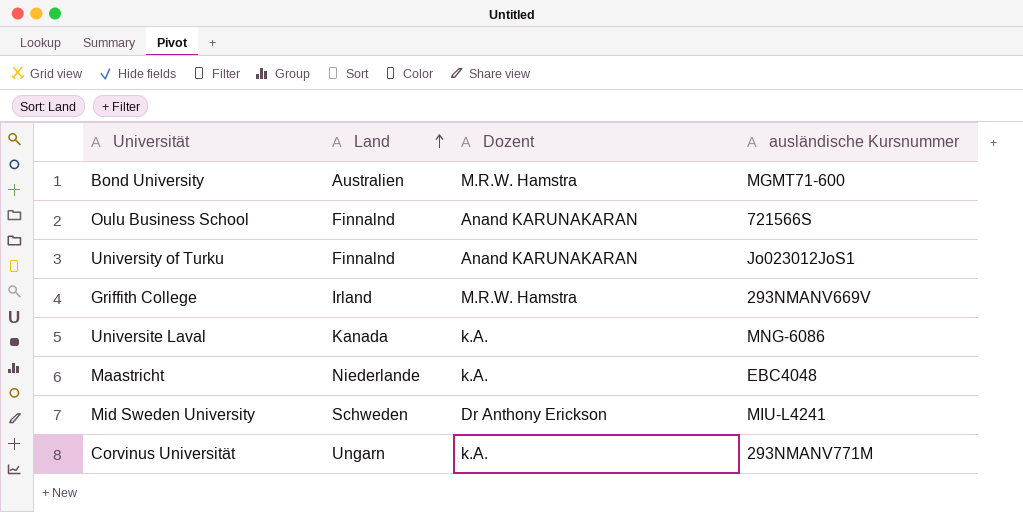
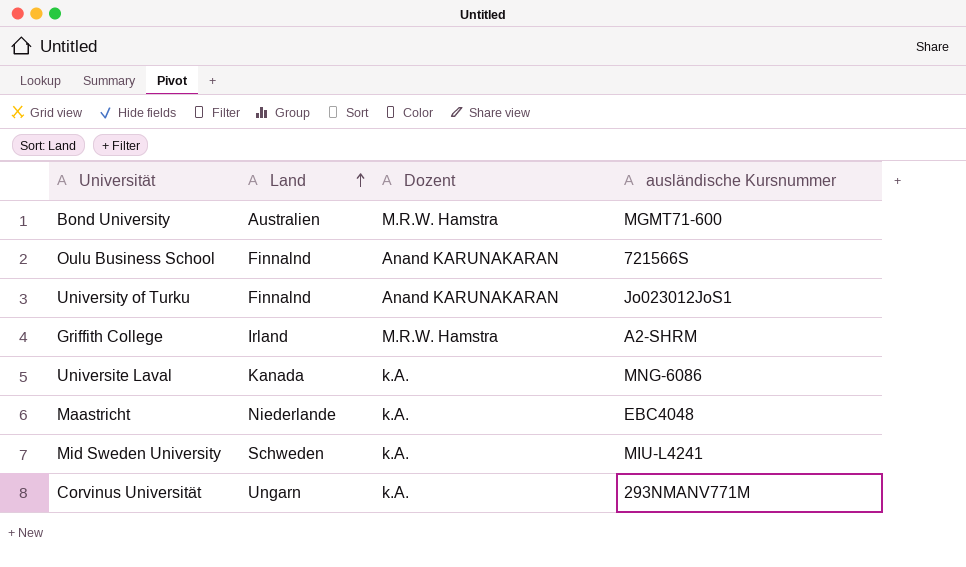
Griffith College | ausländische Kursnummer: 293NMANV669V -> A2-SHRM
Mid Sweden University | Dozent: Dr Anthony Erickson -> k.A.

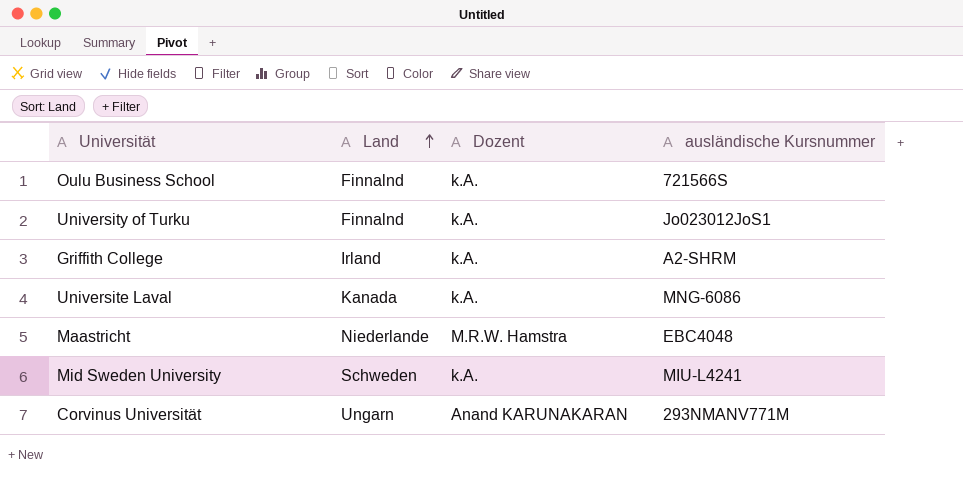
row Bond University: Australien | M.R.W. Hamstra | MGMT71-600 -> none
Oulu Business School | Dozent: Anand KARUNAKARAN -> k.A.
University of Turku | Dozent: Anand KARUNAKARAN -> k.A.
Griffith College | Dozent: M.R.W. Hamstra -> k.A.
Maastricht | Dozent: k.A. -> M.R.W. Hamstra
Corvinus Universität | Dozent: k.A. -> Anand KARUNAKARAN

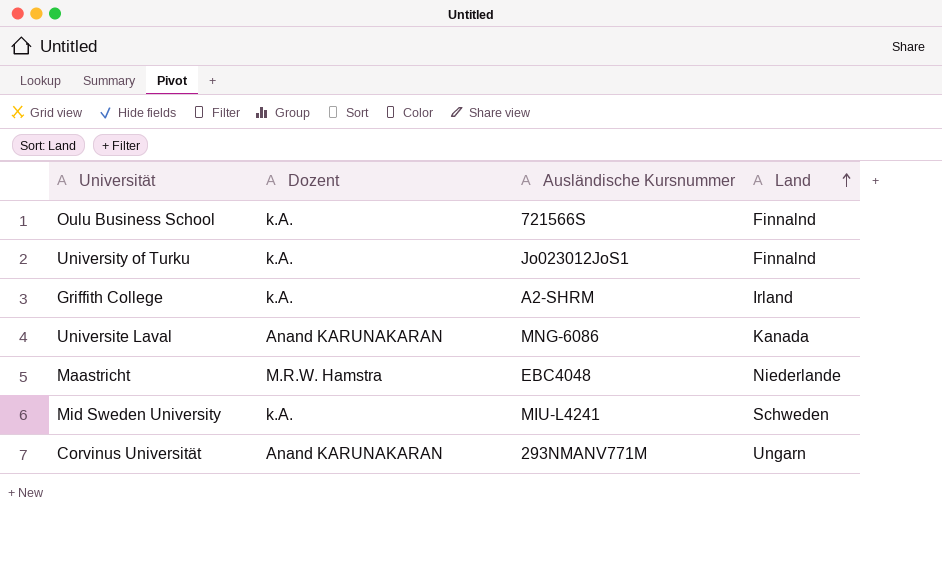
column name: ausländische Kursnummer -> Ausländische Kursnummer
column Land | position: 2 -> 4
Universite Laval | Dozent: k.A. -> Anand KARUNAKARAN

